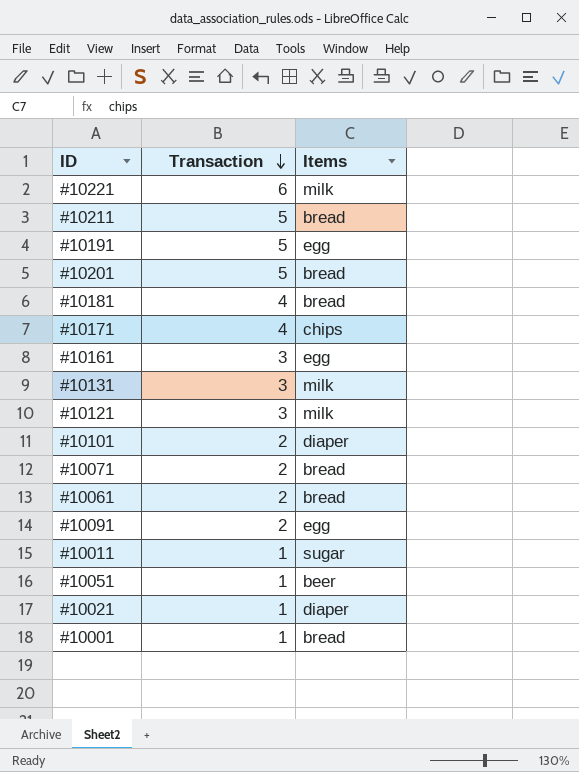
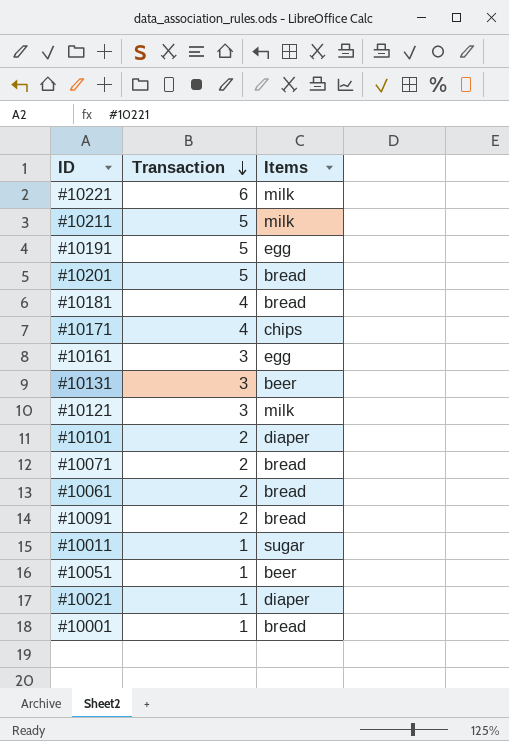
#10211 | Items: bread -> milk
#10131 | Items: milk -> beer
#10091 | Items: egg -> bread

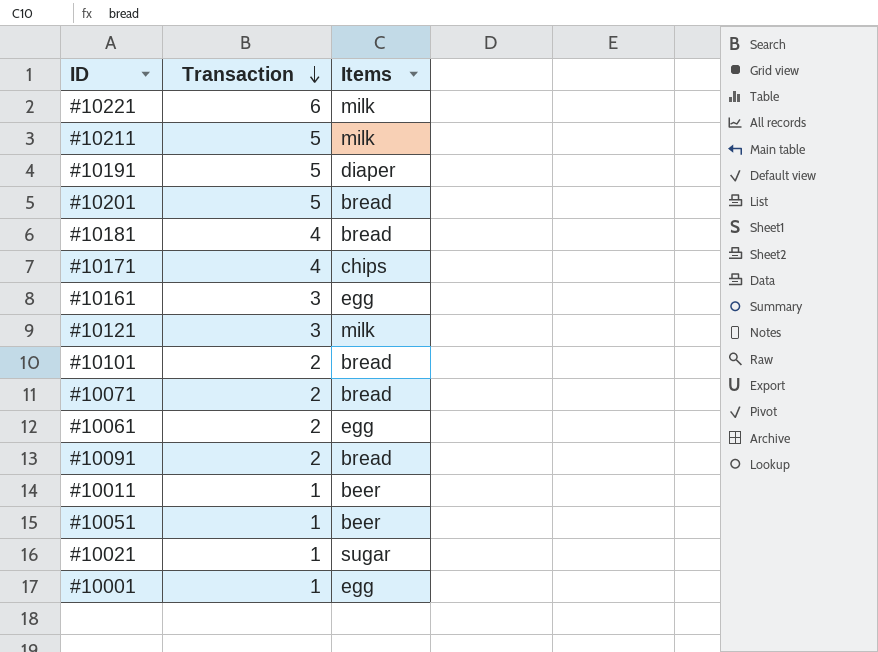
row #10131: 3 | beer -> none
#10191 | Items: egg -> diaper
#10101 | Items: diaper -> bread
#10061 | Items: bread -> egg
#10011 | Items: sugar -> beer
#10021 | Items: diaper -> sugar
#10001 | Items: bread -> egg

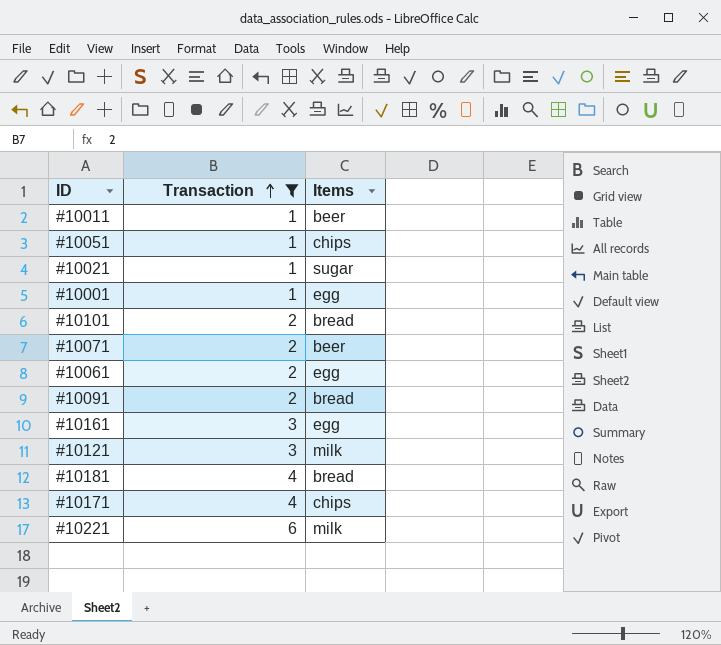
filter: none -> Transaction != 5
row order: Transaction descending -> Transaction ascending
#10051 | Items: beer -> chips
#10071 | Items: bread -> beer

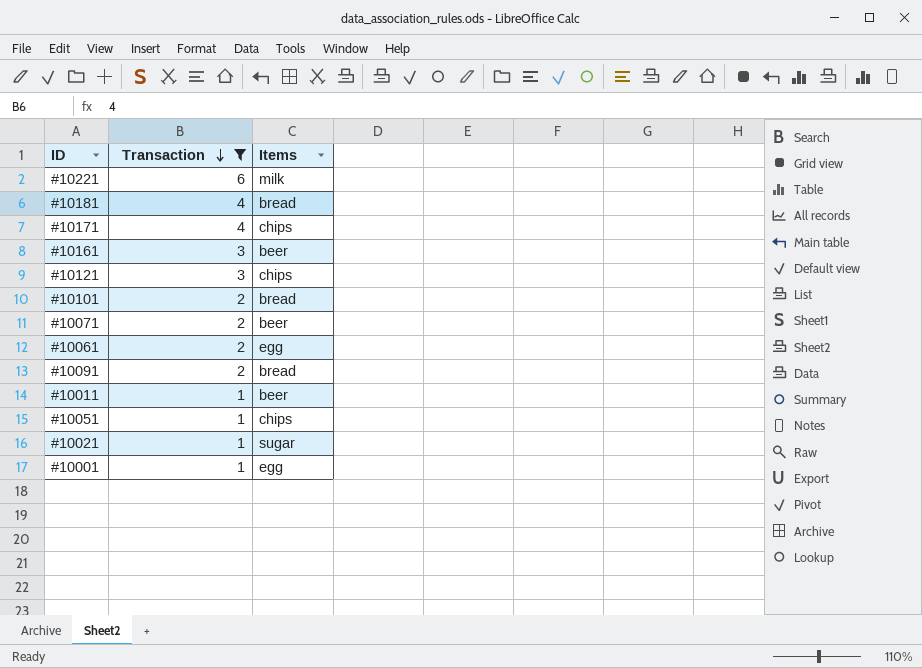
row order: Transaction ascending -> Transaction descending
#10161 | Items: egg -> beer
#10121 | Items: milk -> chips

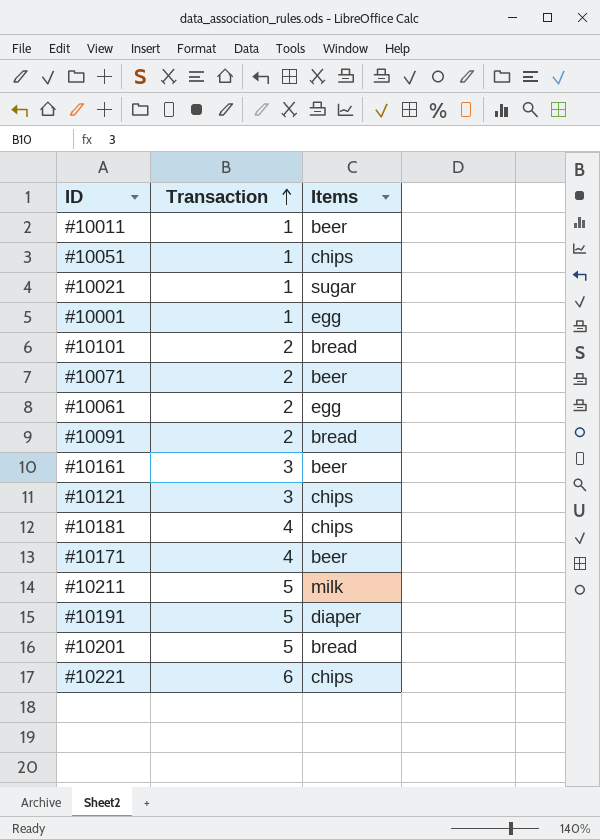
filter: Transaction != 5 -> none
row order: Transaction descending -> Transaction ascending
#10181 | Items: bread -> chips
#10171 | Items: chips -> beer
#10221 | Items: milk -> chips

